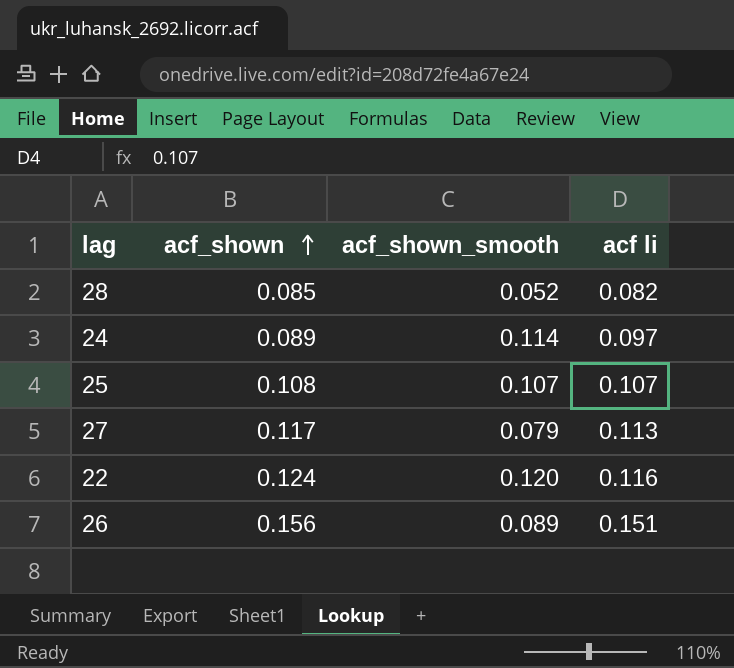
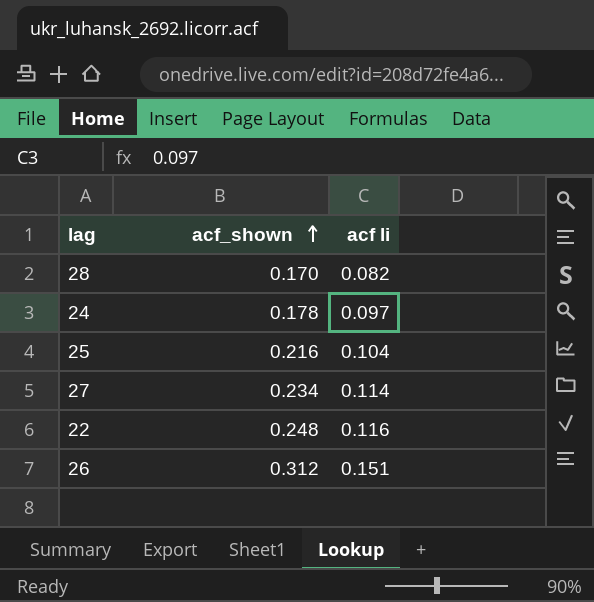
column acf_shown_smooth | position: 3 -> none
28 | acf_shown: 0.085 -> 0.170
24 | acf_shown: 0.089 -> 0.178
25 | acf_shown: 0.108 -> 0.216
25 | acf li: 0.107 -> 0.104
27 | acf_shown: 0.117 -> 0.234
27 | acf li: 0.113 -> 0.114
22 | acf_shown: 0.124 -> 0.248
26 | acf_shown: 0.156 -> 0.312

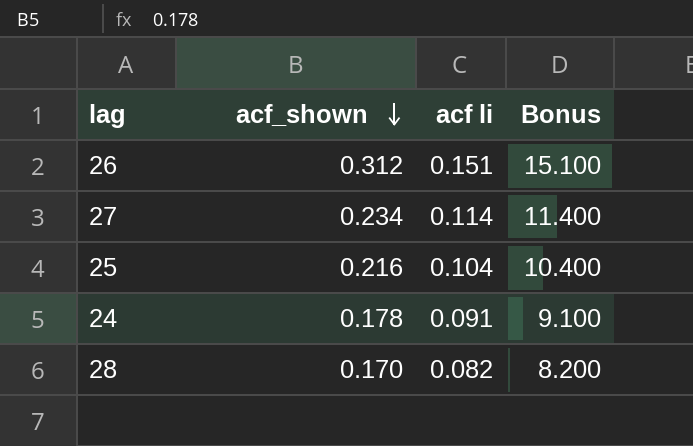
row order: acf_shown ascending -> acf_shown descending
column Bonus | formula: none -> [acf li] * 100
row 22: 0.248 | 0.116 -> none
24 | acf li: 0.097 -> 0.091

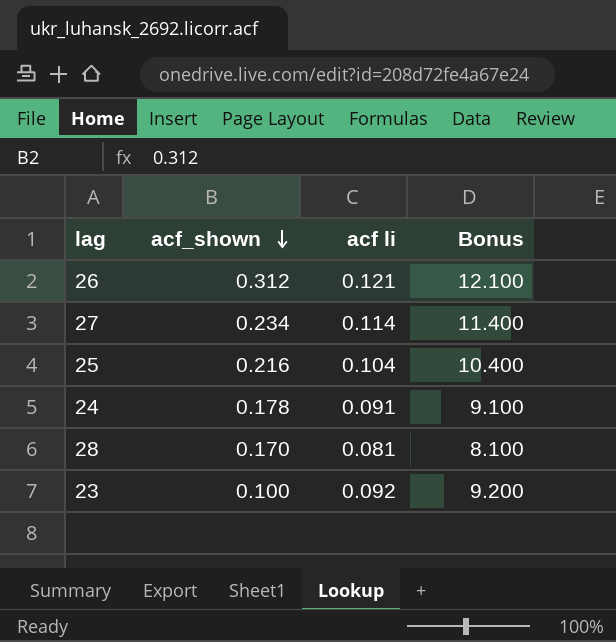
26 | acf li: 0.151 -> 0.121
26 | Bonus: 15.100 -> 12.100
28 | acf li: 0.082 -> 0.081
28 | Bonus: 8.200 -> 8.100
row 23: none -> 0.100 | 0.092 | 9.200

